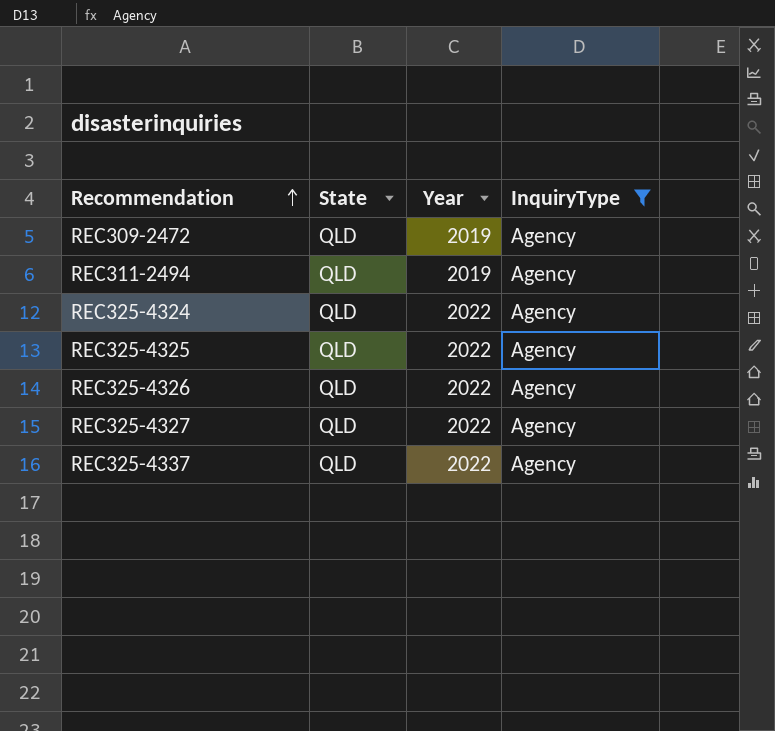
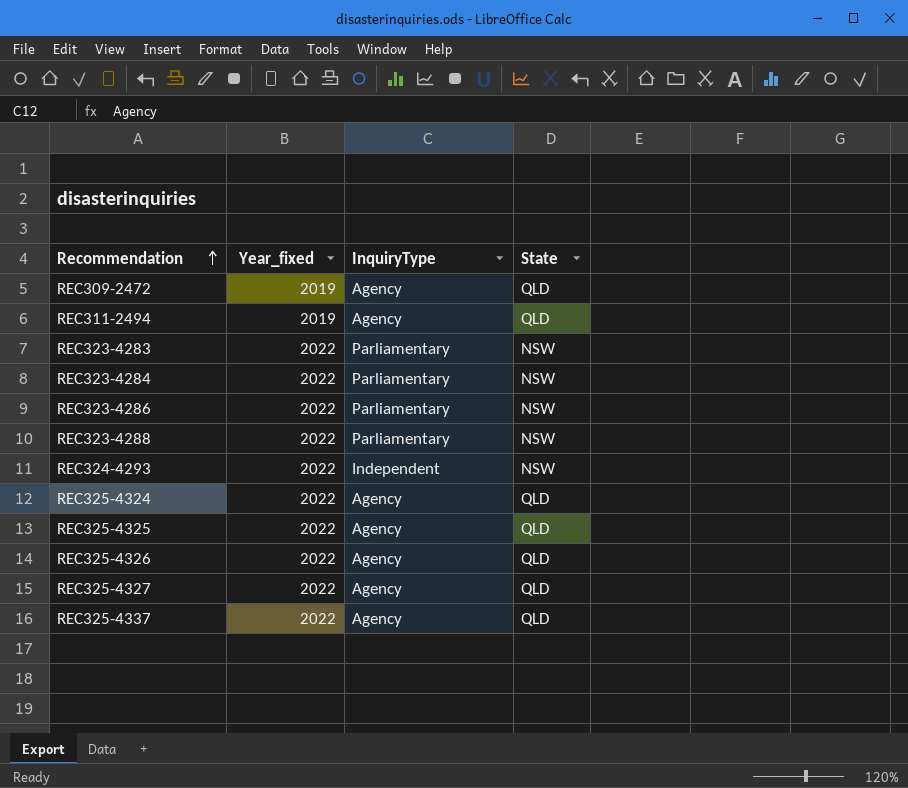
filter: InquiryType = Agency -> none
column name: Year -> Year_fixed
column State | position: 2 -> 4

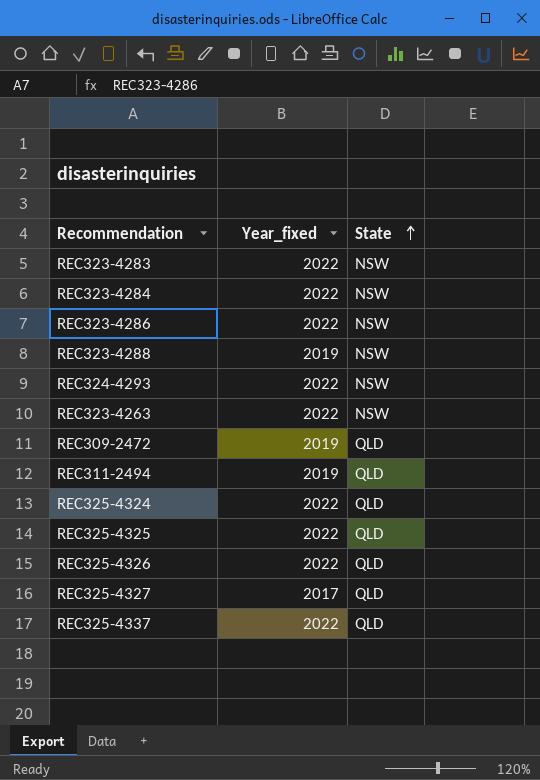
row order: Recommendation ascending -> State ascending
column InquiryType | position: 3 -> none
REC323-4288 | Year_fixed: 2022 -> 2019
row REC323-4263: none -> 2022 | NSW
REC325-4327 | Year_fixed: 2022 -> 2017

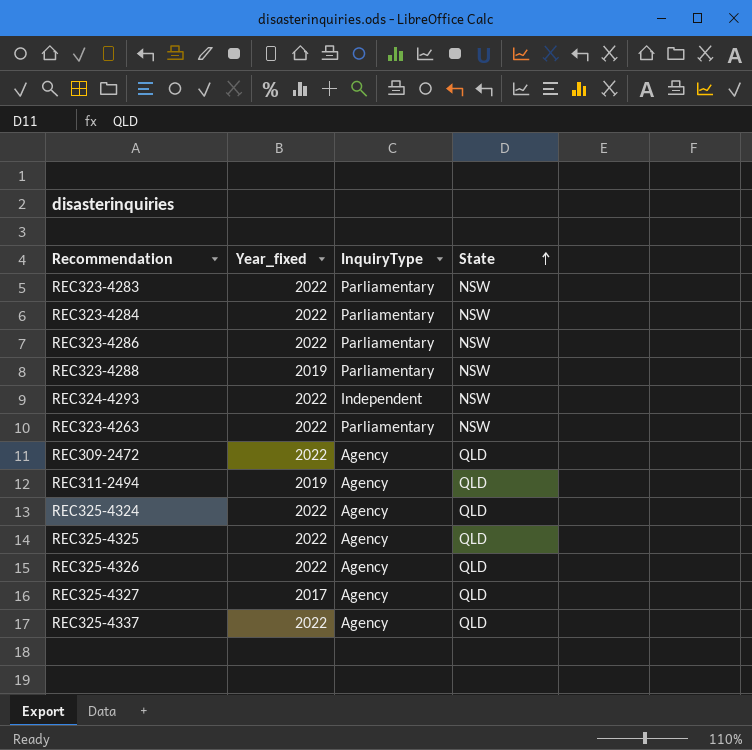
column InquiryType | position: none -> 3
REC309-2472 | Year_fixed: 2019 -> 2022

